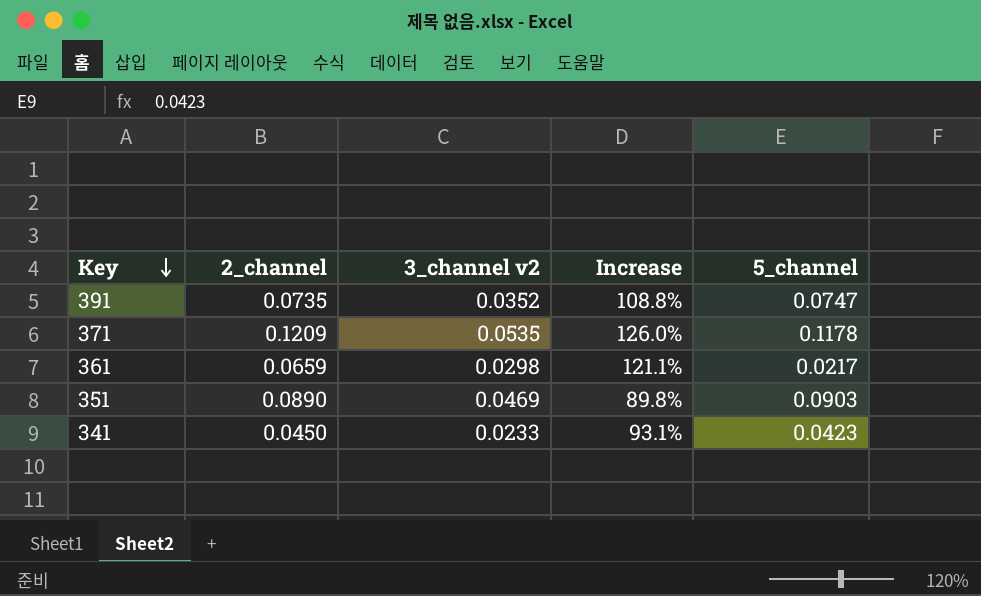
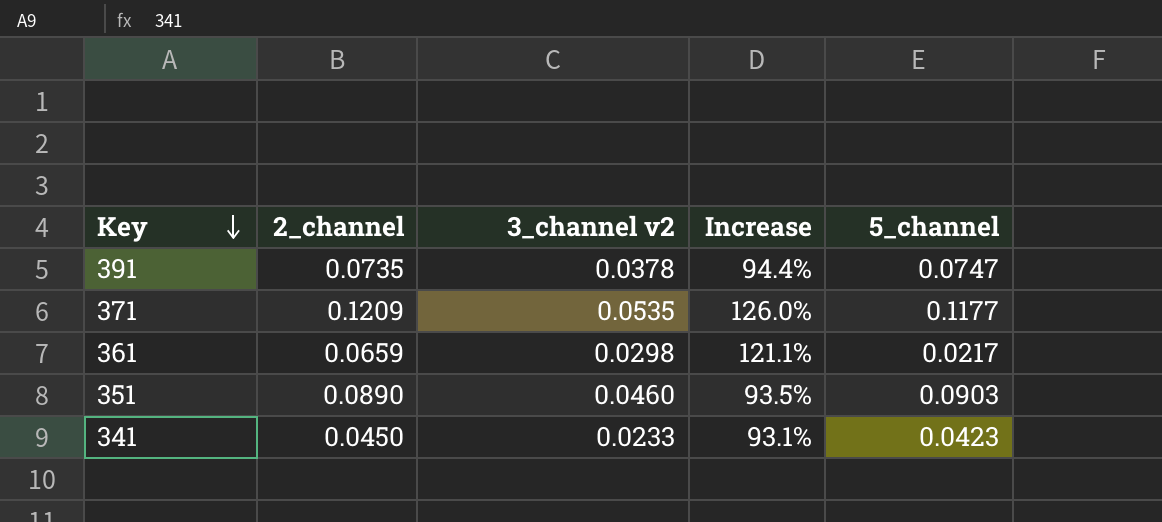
391 | 3_channel v2: 0.0352 -> 0.0378
391 | Increase: 108.8% -> 94.4%
371 | 5_channel: 0.1178 -> 0.1177
351 | 3_channel v2: 0.0469 -> 0.0460
351 | Increase: 89.8% -> 93.5%

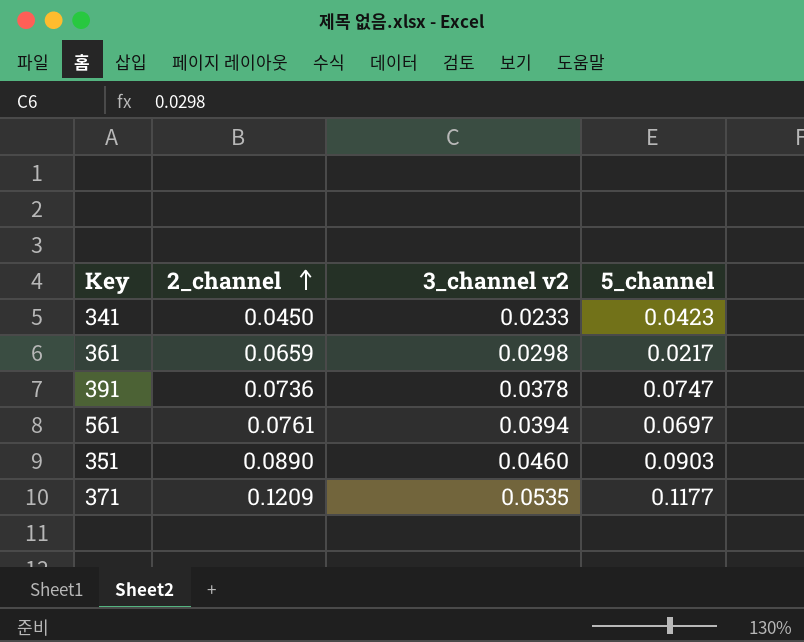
row order: Key descending -> 2_channel ascending
column Increase | formula: ([2_channel] - [3_channel v2]) / [3_channel v2] -> none
391 | 2_channel: 0.0735 -> 0.0736
row 561: none -> 0.0761 | 0.0394 | 0.0697

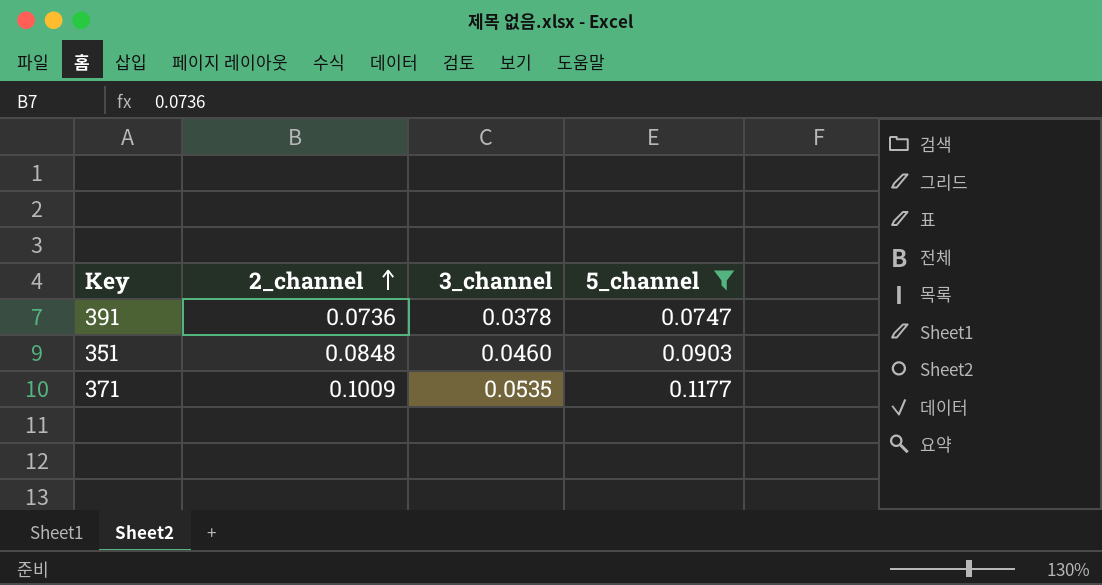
filter: none -> 5_channel >= 0.0747
column name: 3_channel v2 -> 3_channel
351 | 2_channel: 0.0890 -> 0.0848
371 | 2_channel: 0.1209 -> 0.1009

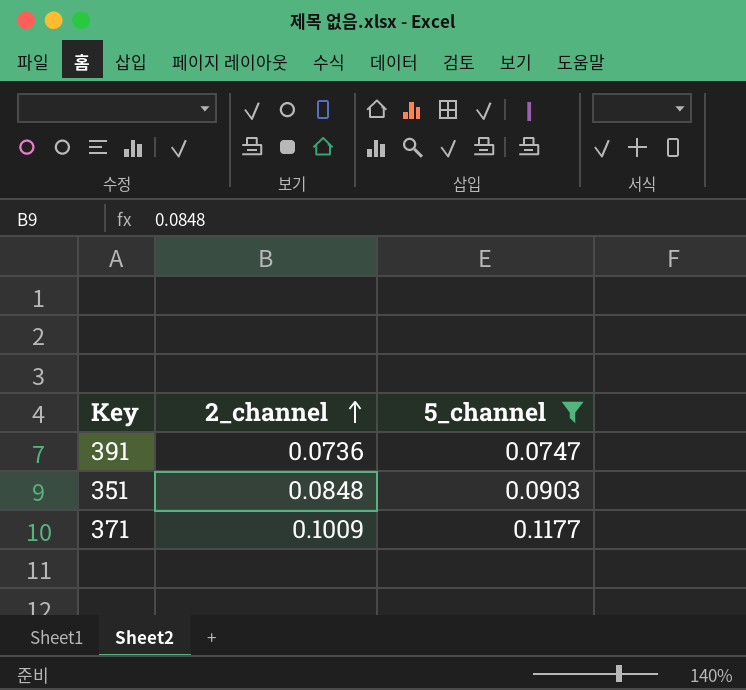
column 3_channel | position: 3 -> none

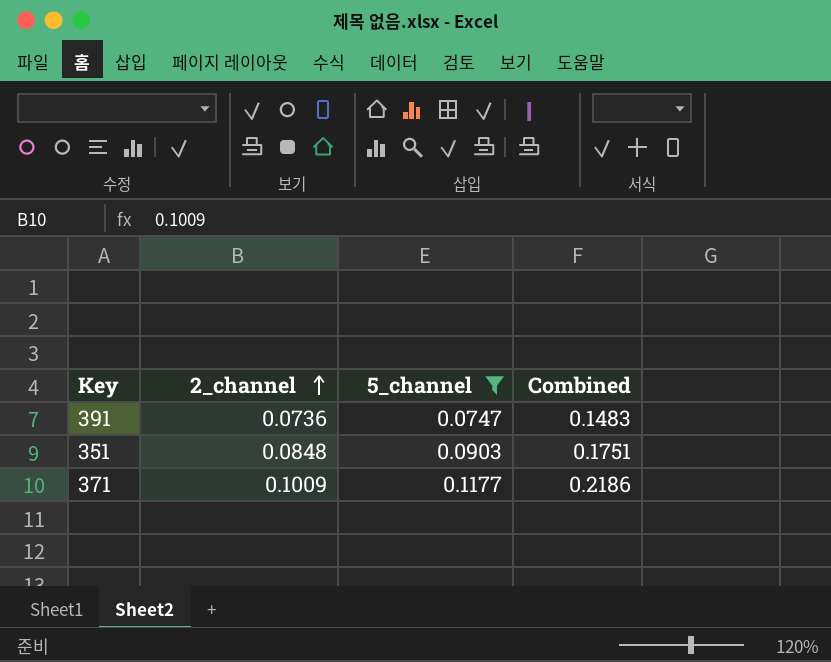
column Combined | formula: none -> [2_channel] + [5_channel]

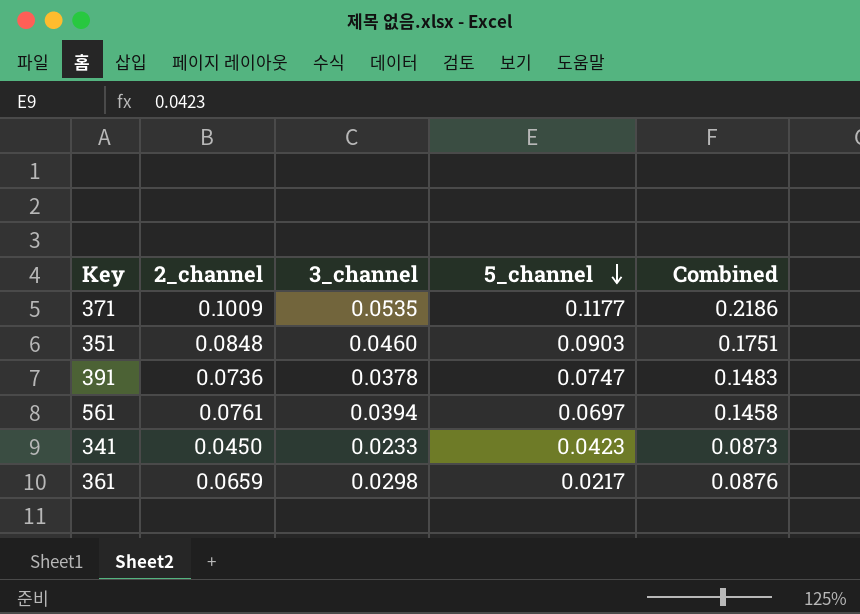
filter: 5_channel >= 0.0747 -> none
row order: 2_channel ascending -> 5_channel descending
column 3_channel | position: none -> 3

